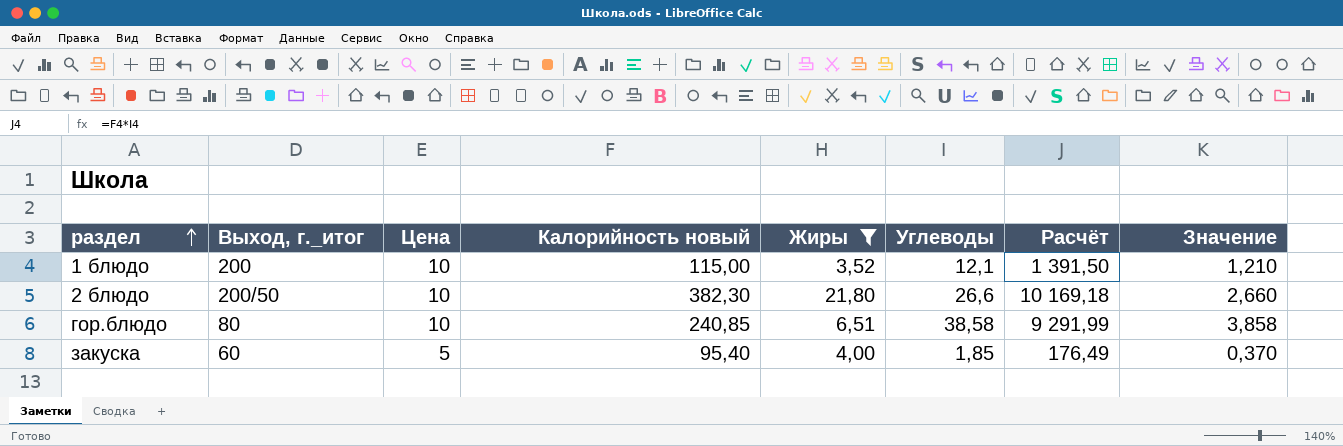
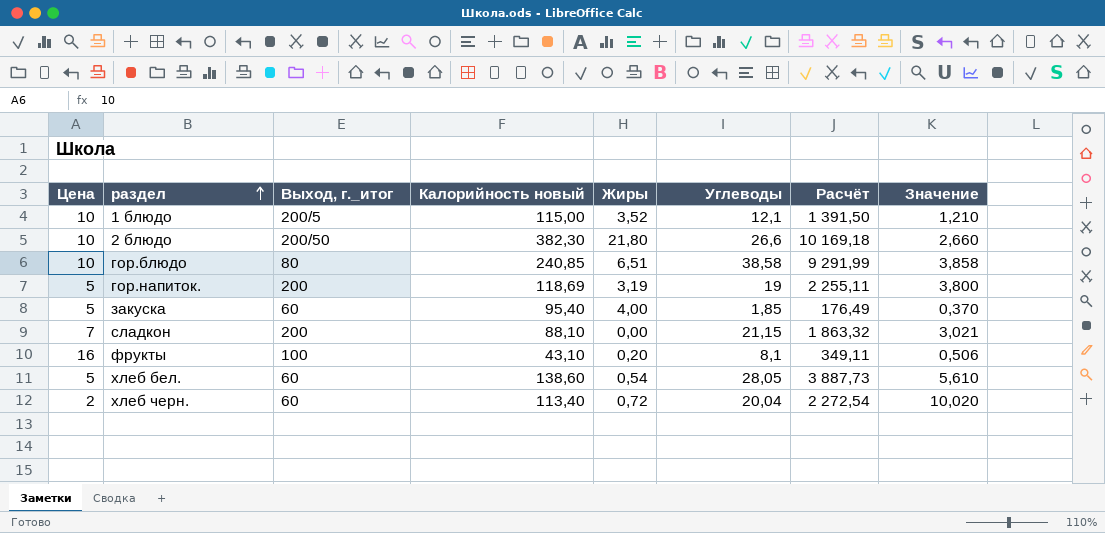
filter: Жиры >= 3,52 -> none
column Цена | position: 3 -> 1
1 блюдо | Выход, г._итог: 200 -> 200/5

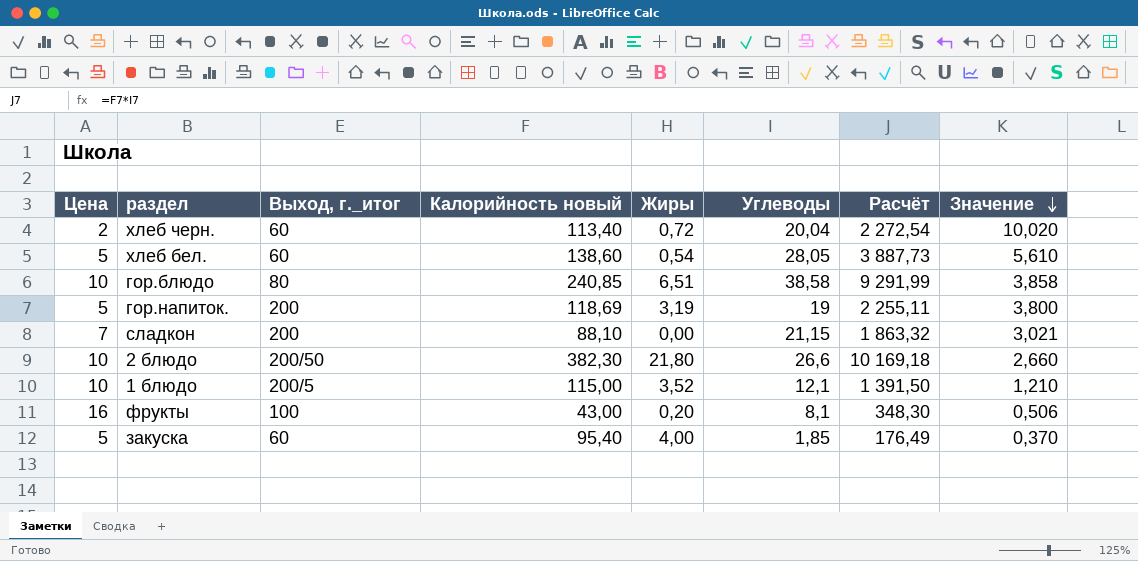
row order: раздел ascending -> Значение descending
фрукты | Калорийность новый: 43,10 -> 43,00
фрукты | Расчёт: 349,11 -> 348,30

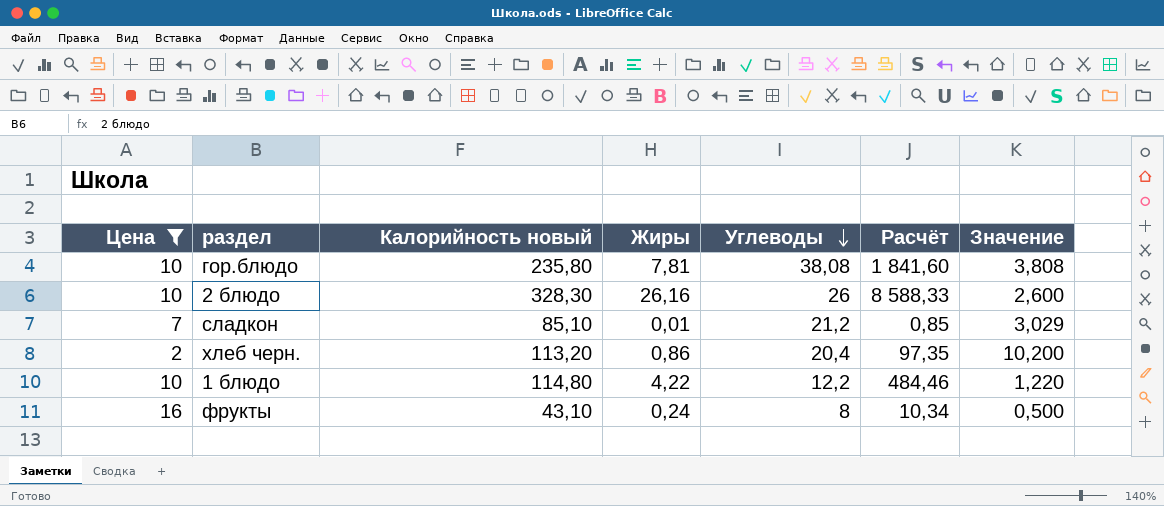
filter: none -> Цена != 5
row order: Значение descending -> Углеводы descending
column Выход, г._итог | position: 3 -> none
column Расчёт | formula: [Калорийность новый] * [Углеводы] -> [Калорийность новый] * [Жиры]
гор.блюдо | Калорийность новый: 240,85 -> 235,80
гор.блюдо | Жиры: 6,51 -> 7,81
гор.блюдо | Углеводы: 38,58 -> 38,08
гор.блюдо | Значение: 3,858 -> 3,808
2 блюдо | Калорийность новый: 382,30 -> 328,30
2 блюдо | Жиры: 21,80 -> 26,16
2 блюдо | Углеводы: 26,6 -> 26
2 блюдо | Значение: 2,660 -> 2,600
сладкон | Калорийность новый: 88,10 -> 85,10
сладкон | Жиры: 0,00 -> 0,01
сладкон | Углеводы: 21,15 -> 21,2
сладкон | Значение: 3,021 -> 3,029
хлеб черн. | Калорийность новый: 113,40 -> 113,20
хлеб черн. | Жиры: 0,72 -> 0,86
хлеб черн. | Углеводы: 20,04 -> 20,4
хлеб черн. | Значение: 10,020 -> 10,200
1 блюдо | Калорийность новый: 115,00 -> 114,80
1 блюдо | Жиры: 3,52 -> 4,22
1 блюдо | Углеводы: 12,1 -> 12,2
1 блюдо | Значение: 1,210 -> 1,220
фрукты | Калорийность новый: 43,00 -> 43,10
фрукты | Жиры: 0,20 -> 0,24
фрукты | Углеводы: 8,1 -> 8
фрукты | Значение: 0,506 -> 0,500

